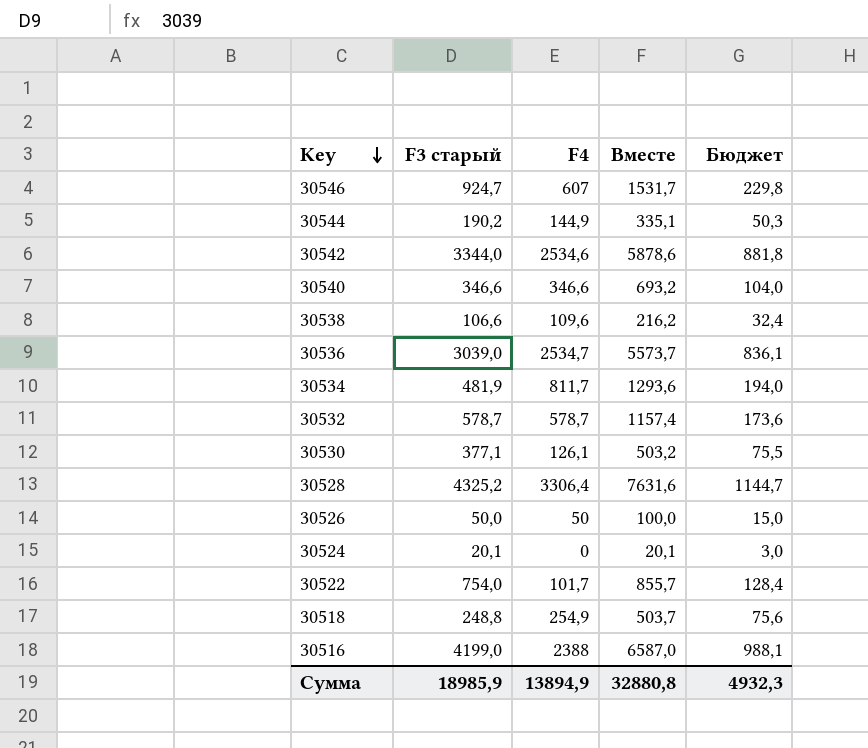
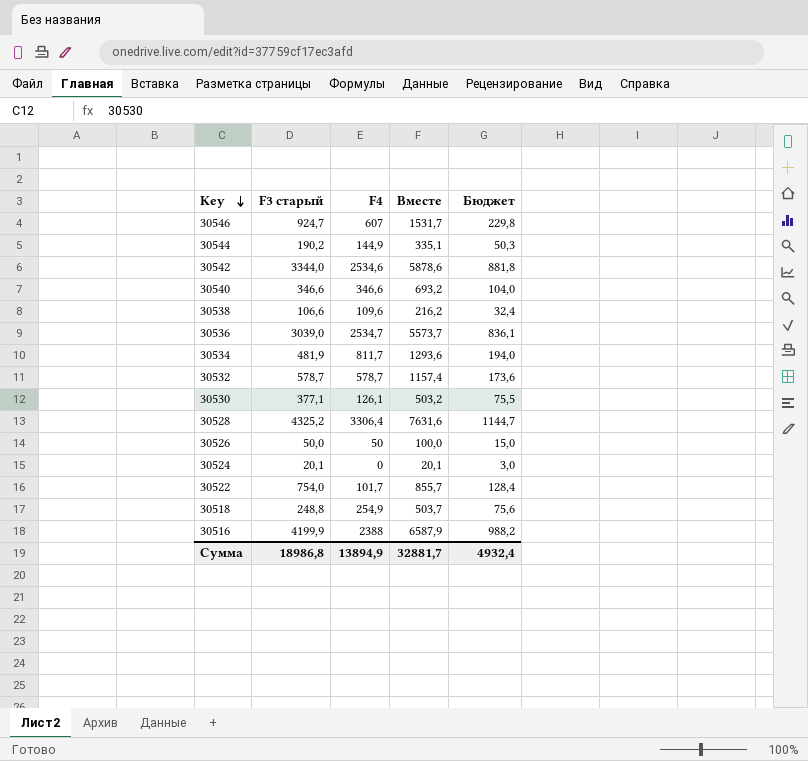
30516 | F3 старый: 4199,0 -> 4199,9
30516 | Вместе: 6587,0 -> 6587,9
30516 | Бюджет: 988,1 -> 988,2
Сумма | F3 старый: 18985,9 -> 18986,8
Сумма | Вместе: 32880,8 -> 32881,7
Сумма | Бюджет: 4932,3 -> 4932,4

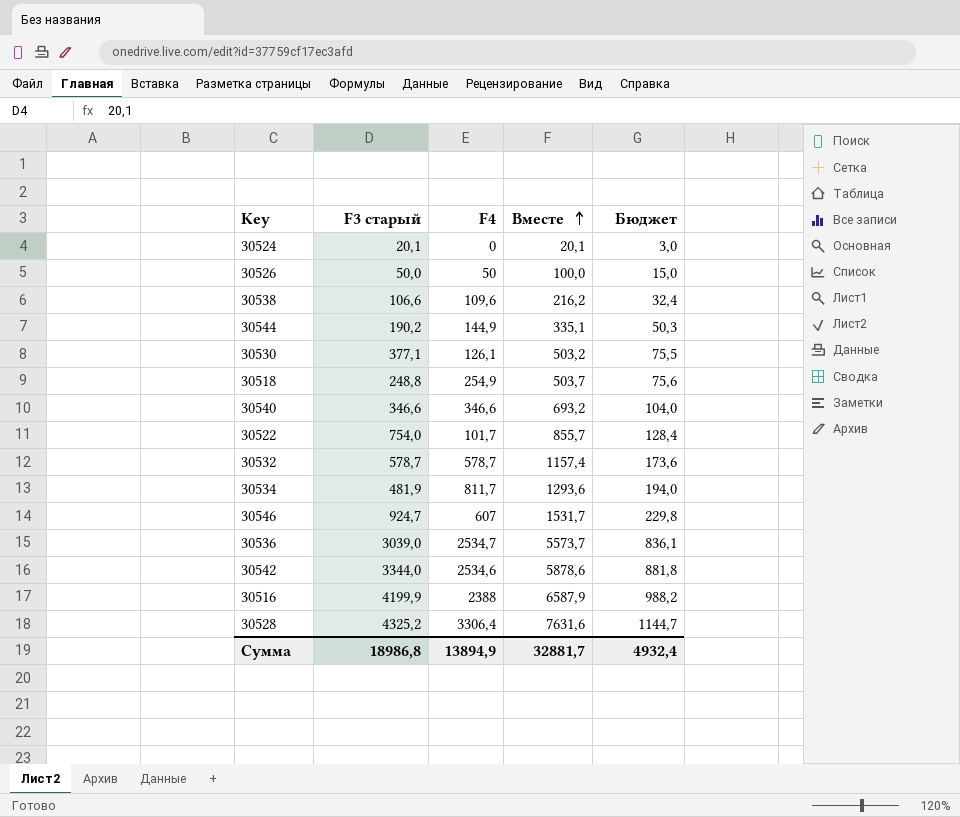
row order: Key descending -> Вместе ascending

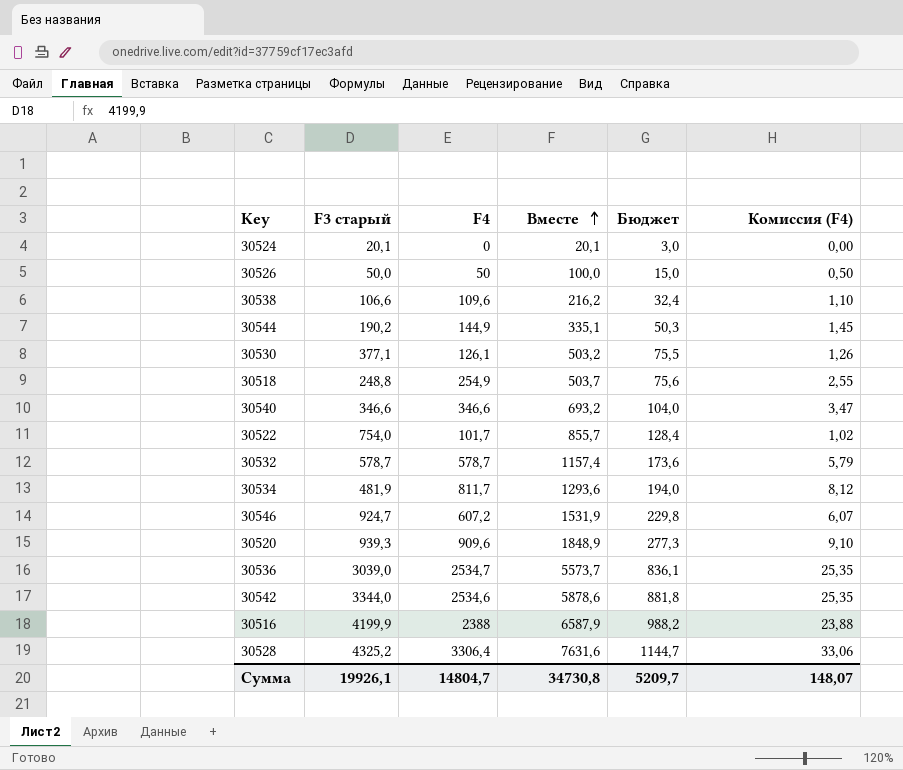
column Комиссия (F4) | formula: none -> [F4] * 0,01
30546 | F4: 607 -> 607,2
30546 | Вместе: 1531,7 -> 1531,9
row 30520: none -> 939,3 | 909,6 | 1848,9 | 277,3 | 9,10
Сумма | F3 старый: 18986,8 -> 19926,1
Сумма | F4: 13894,9 -> 14804,7
Сумма | Вместе: 32881,7 -> 34730,8
Сумма | Бюджет: 4932,4 -> 5209,7

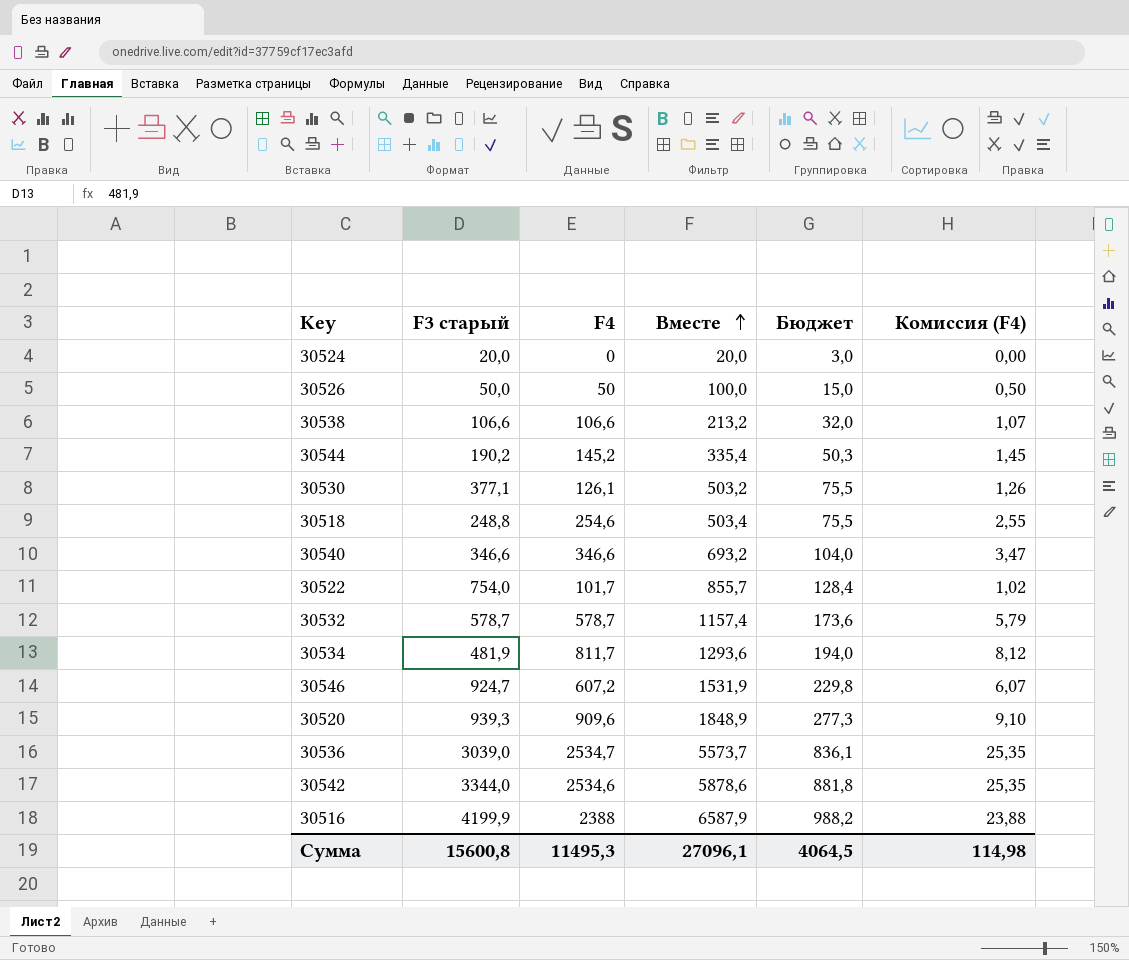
row 30528: 4325,2 | 3306,4 | 7631,6 | 1144,7 | 33,06 -> none
30524 | F3 старый: 20,1 -> 20,0
30524 | Вместе: 20,1 -> 20,0
30538 | F4: 109,6 -> 106,6
30538 | Вместе: 216,2 -> 213,2
30538 | Бюджет: 32,4 -> 32,0
30538 | Комиссия (F4): 1,10 -> 1,07
30544 | F4: 144,9 -> 145,2
30544 | Вместе: 335,1 -> 335,4
30518 | F4: 254,9 -> 254,6
30518 | Вместе: 503,7 -> 503,4
30518 | Бюджет: 75,6 -> 75,5
Сумма | F3 старый: 19926,1 -> 15600,8
Сумма | F4: 14804,7 -> 11495,3
Сумма | Вместе: 34730,8 -> 27096,1
Сумма | Бюджет: 5209,7 -> 4064,5
Сумма | Комиссия (F4): 148,07 -> 114,98

